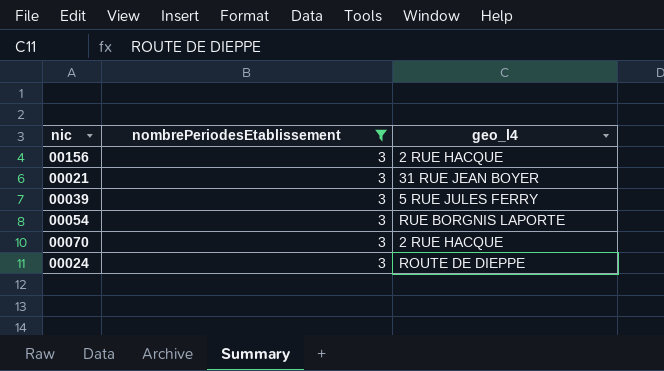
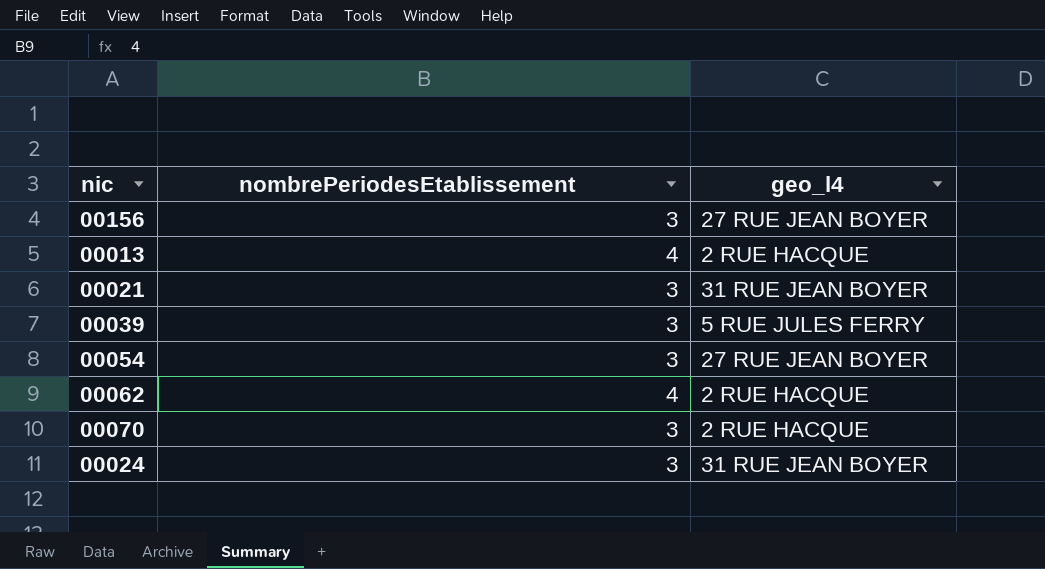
filter: nombrePeriodesEtablissement = 3 -> none
00156 | geo_l4: 2 RUE HACQUE -> 27 RUE JEAN BOYER
00054 | geo_l4: RUE BORGNIS LAPORTE -> 27 RUE JEAN BOYER
00024 | geo_l4: ROUTE DE DIEPPE -> 31 RUE JEAN BOYER

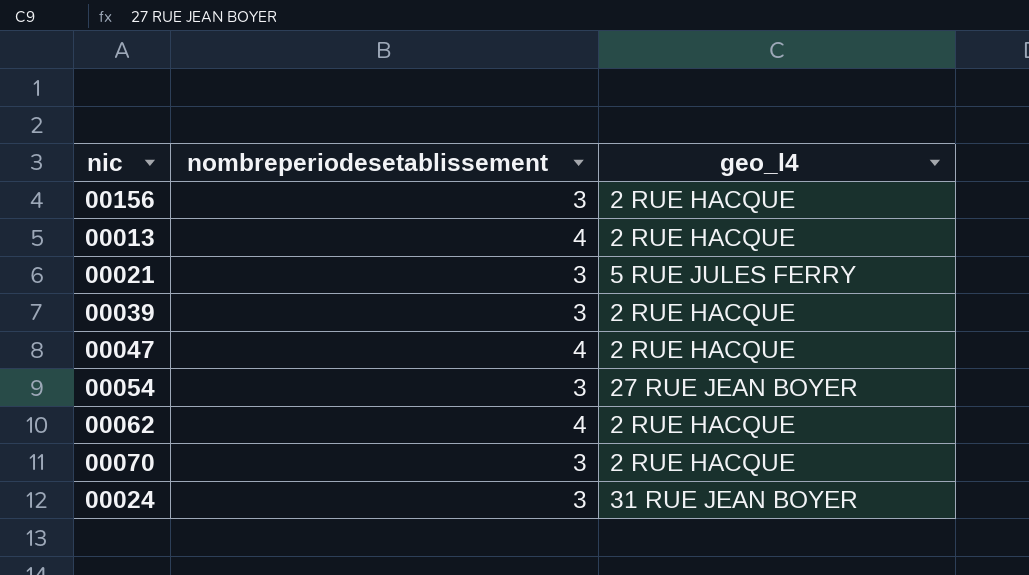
column name: nombrePeriodesEtablissement -> nombreperiodesetablissement
00156 | geo_l4: 27 RUE JEAN BOYER -> 2 RUE HACQUE
00021 | geo_l4: 31 RUE JEAN BOYER -> 5 RUE JULES FERRY
00039 | geo_l4: 5 RUE JULES FERRY -> 2 RUE HACQUE
row 00047: none -> 4 | 2 RUE HACQUE

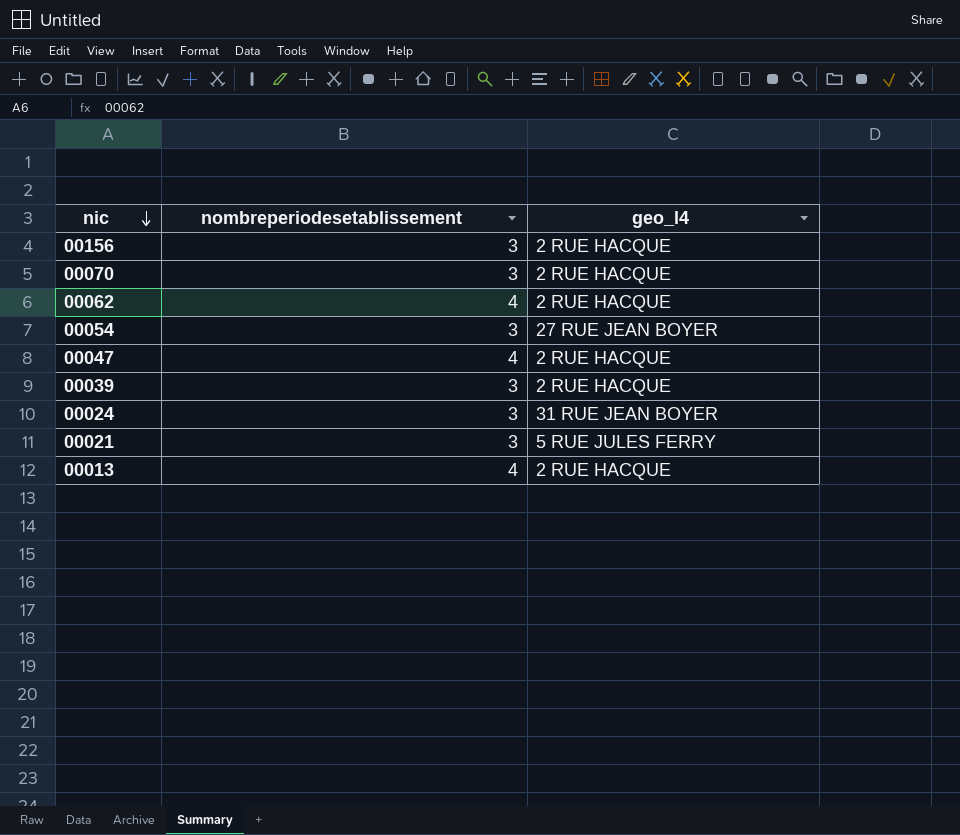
row order: none -> nic descending

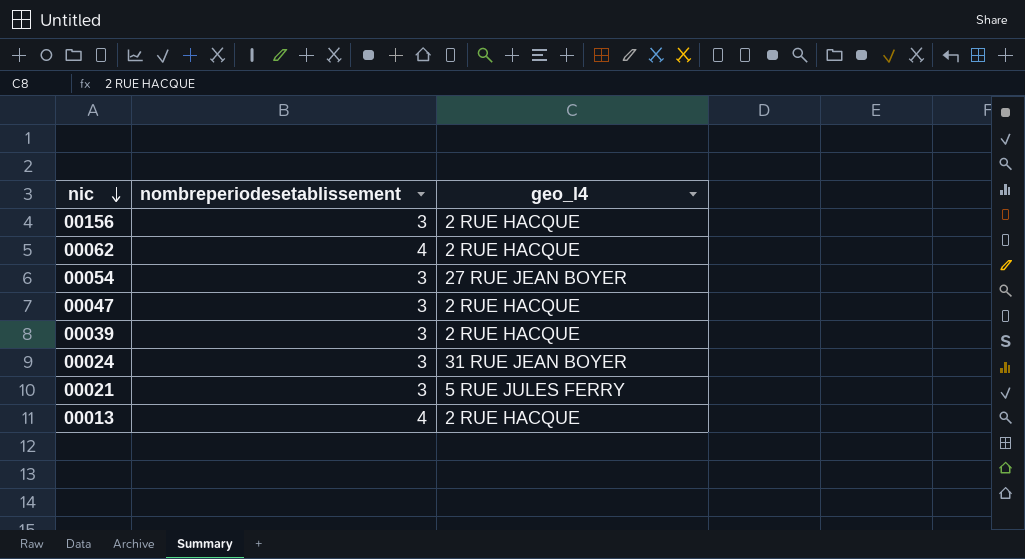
row 00070: 3 | 2 RUE HACQUE -> none
00047 | nombreperiodesetablissement: 4 -> 3

